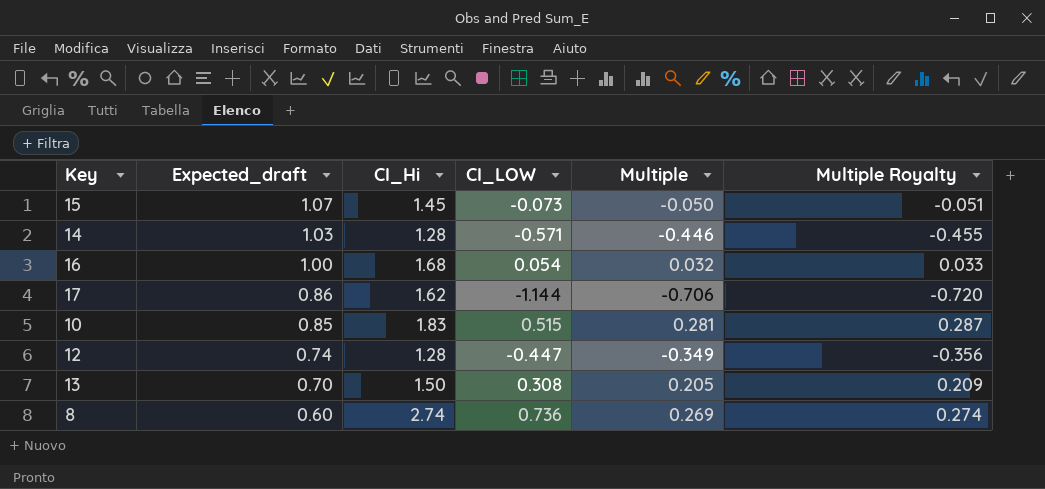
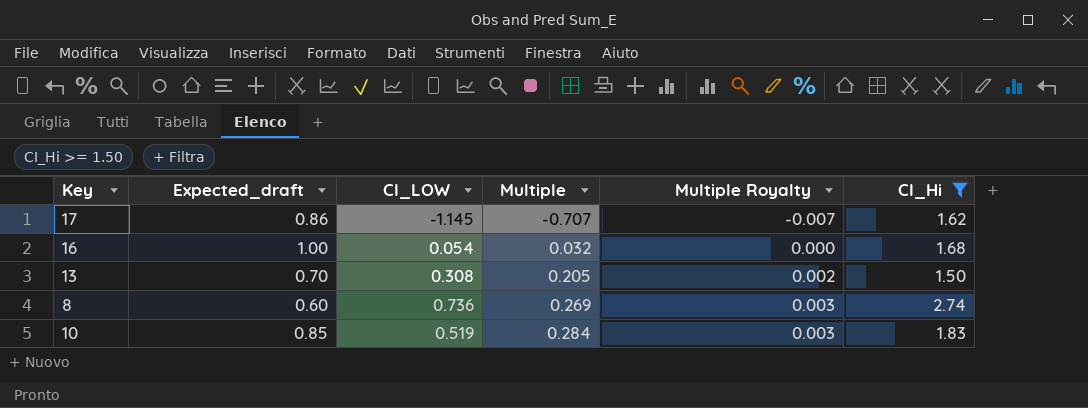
filter: none -> CI_Hi >= 1.50
row order: Expected_draft descending -> Multiple ascending
column Multiple Royalty | formula: [Multiple] * 1.02 -> [Multiple] * 0.01
column CI_Hi | position: 3 -> 6
17 | CI_LOW: -1.144 -> -1.145
17 | Multiple: -0.706 -> -0.707
10 | CI_LOW: 0.515 -> 0.519
10 | Multiple: 0.281 -> 0.284

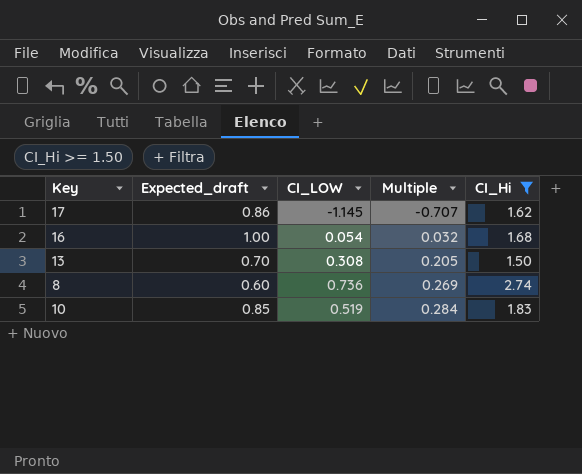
column Multiple Royalty | formula: [Multiple] * 0.01 -> none

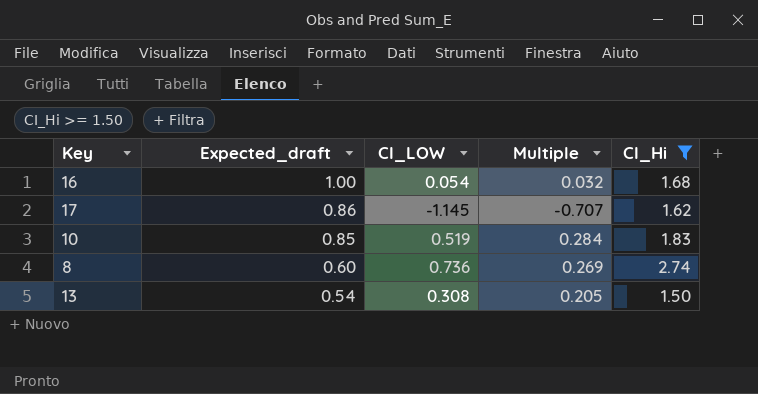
row order: Multiple ascending -> Expected_draft descending
13 | Expected_draft: 0.70 -> 0.54

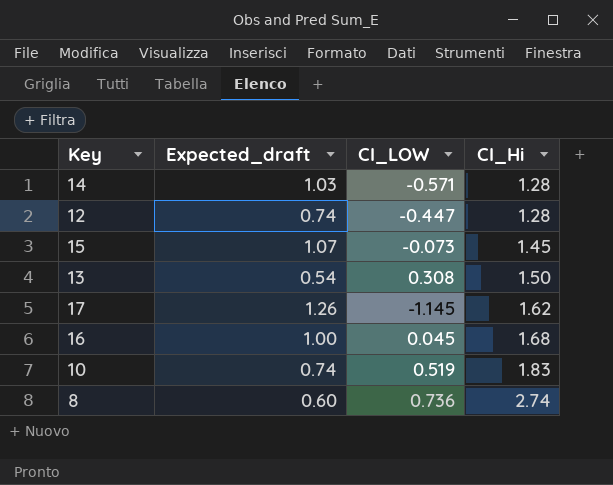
filter: CI_Hi >= 1.50 -> none
row order: Expected_draft descending -> CI_Hi ascending
column Multiple | formula: [CI_LOW] / [CI_Hi] -> none
17 | Expected_draft: 0.86 -> 1.26
16 | CI_LOW: 0.054 -> 0.045
10 | Expected_draft: 0.85 -> 0.74

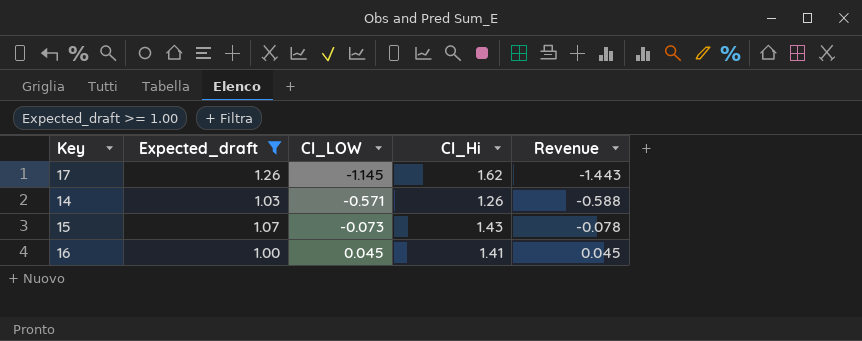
filter: none -> Expected_draft >= 1.00
row order: CI_Hi ascending -> CI_LOW ascending
column Revenue | formula: none -> [Expected_draft] * [CI_LOW]
14 | CI_Hi: 1.28 -> 1.26
15 | CI_Hi: 1.45 -> 1.43
16 | CI_Hi: 1.68 -> 1.41

